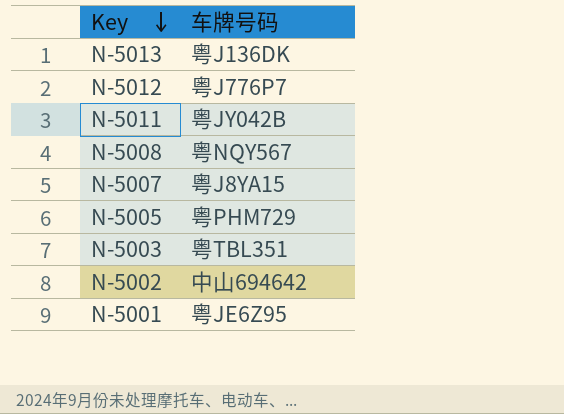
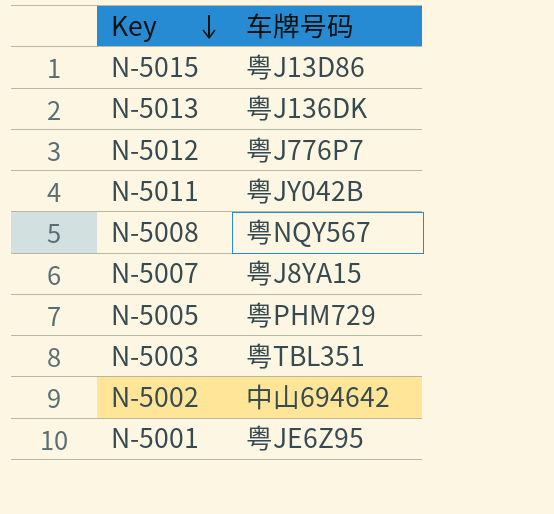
row N-5015: none -> 粤J13D86

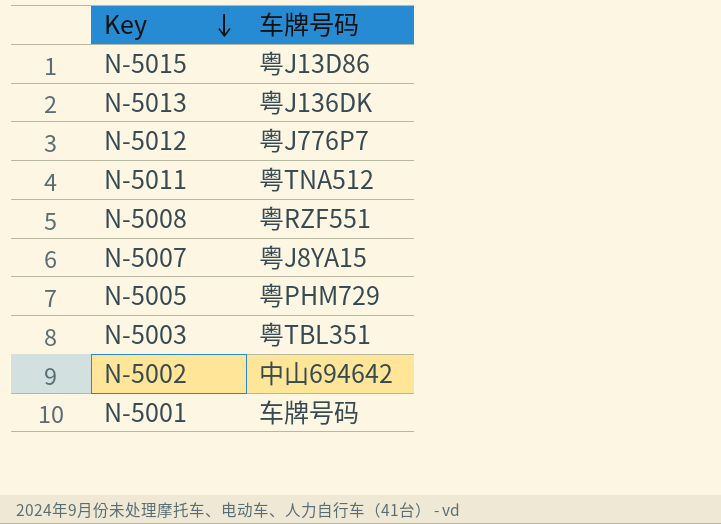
N-5011 | 车牌号码: 粤JY042B -> 粤TNA512
N-5008 | 车牌号码: 粤NQY567 -> 粤RZF551
N-5001 | 车牌号码: 粤JE6Z95 -> 车牌号码

